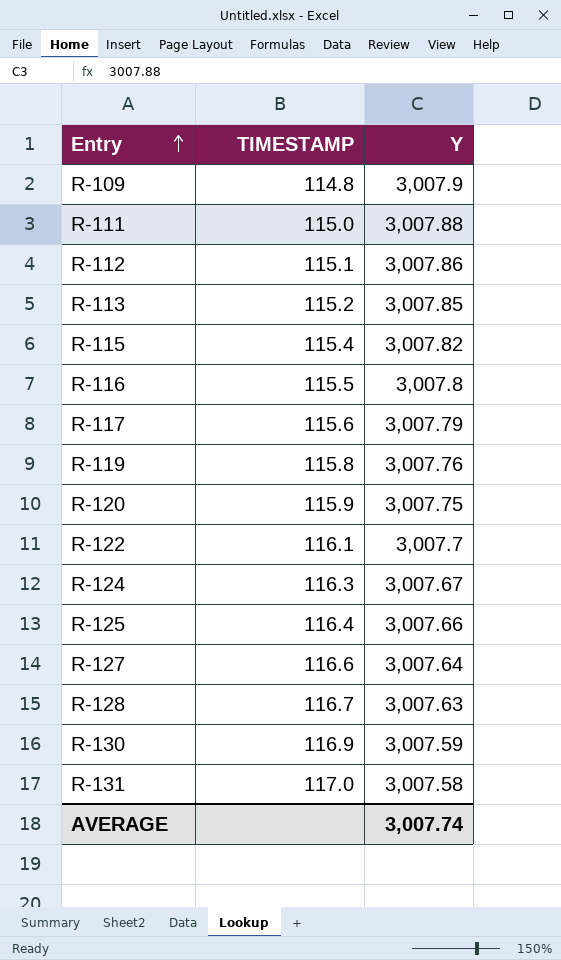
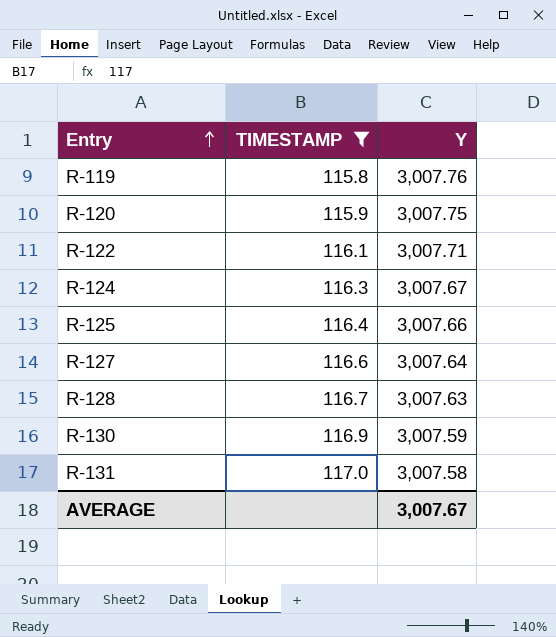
filter: none -> TIMESTAMP >= 115.8
R-122 | Y: 3,007.7 -> 3,007.71
AVERAGE | Y: 3,007.74 -> 3,007.67

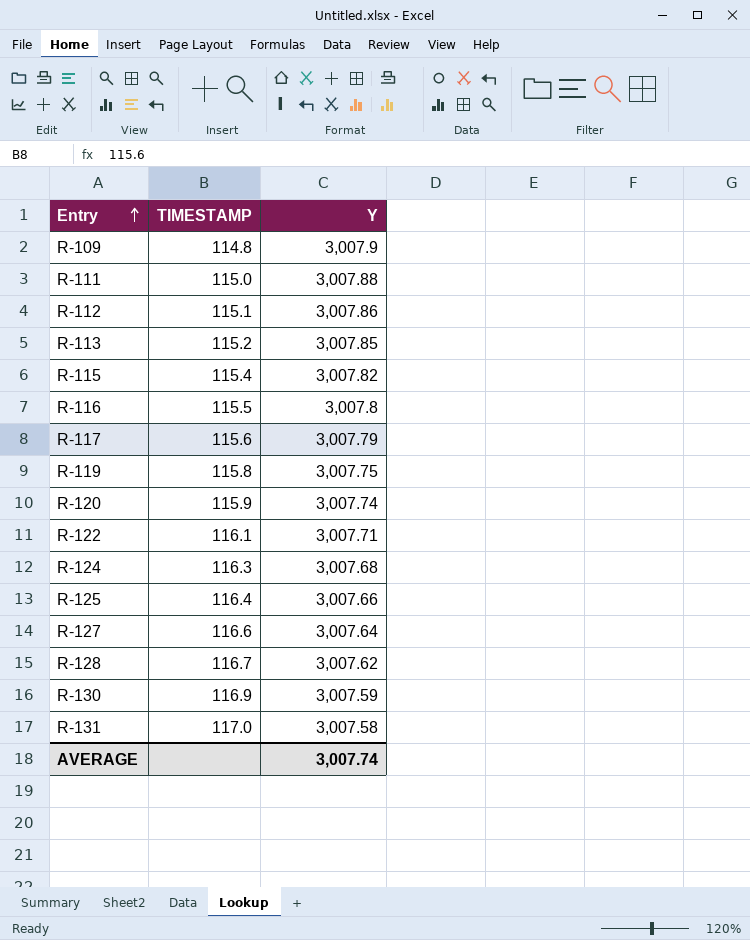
filter: TIMESTAMP >= 115.8 -> none
R-119 | Y: 3,007.76 -> 3,007.75
R-120 | Y: 3,007.75 -> 3,007.74
R-124 | Y: 3,007.67 -> 3,007.68
R-128 | Y: 3,007.63 -> 3,007.62
AVERAGE | Y: 3,007.67 -> 3,007.74

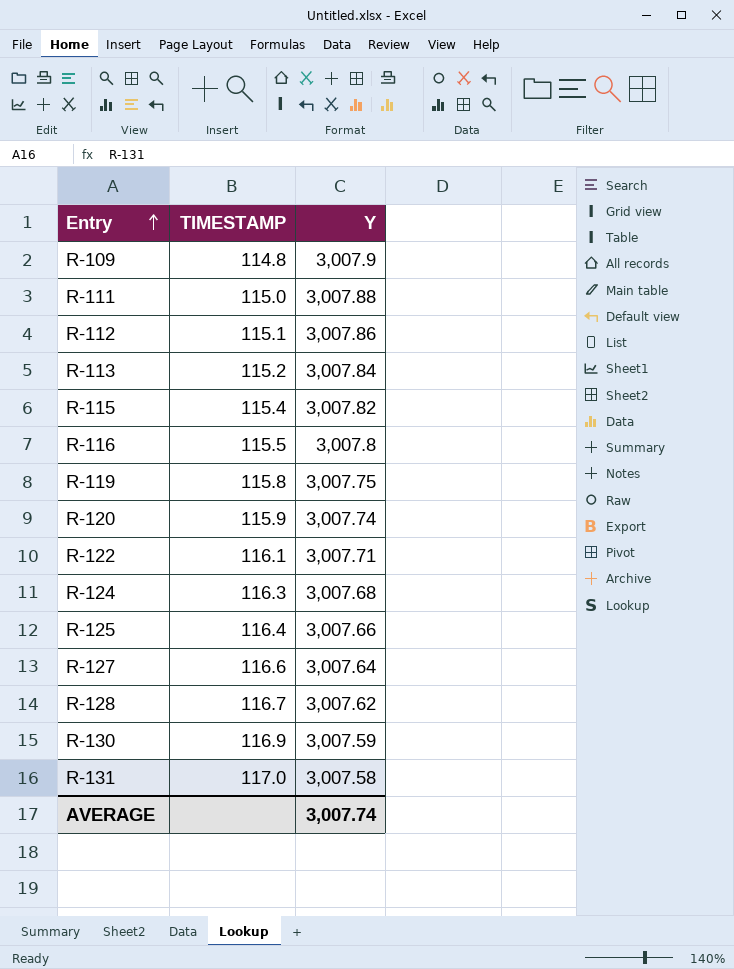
row R-117: 115.6 | 3,007.79 -> none
R-113 | Y: 3,007.85 -> 3,007.84

